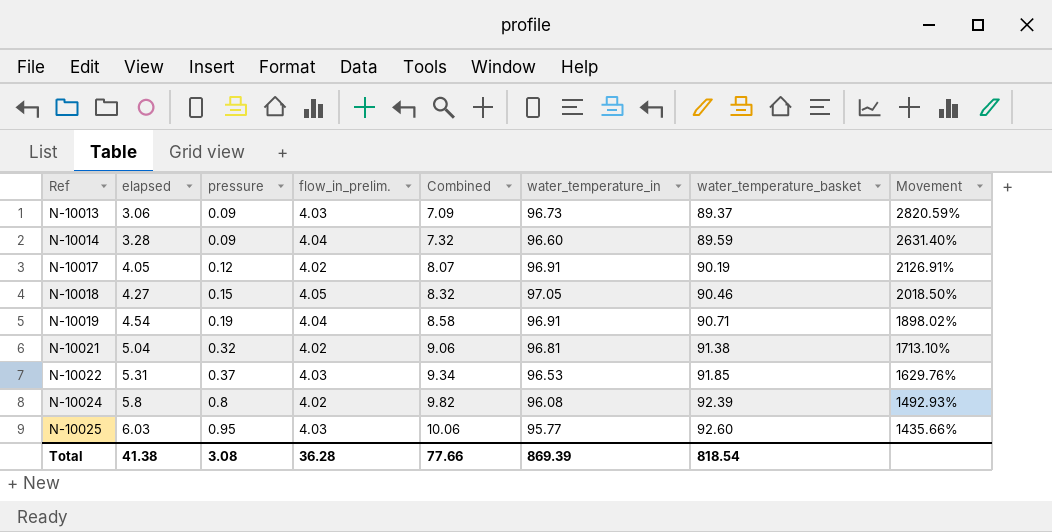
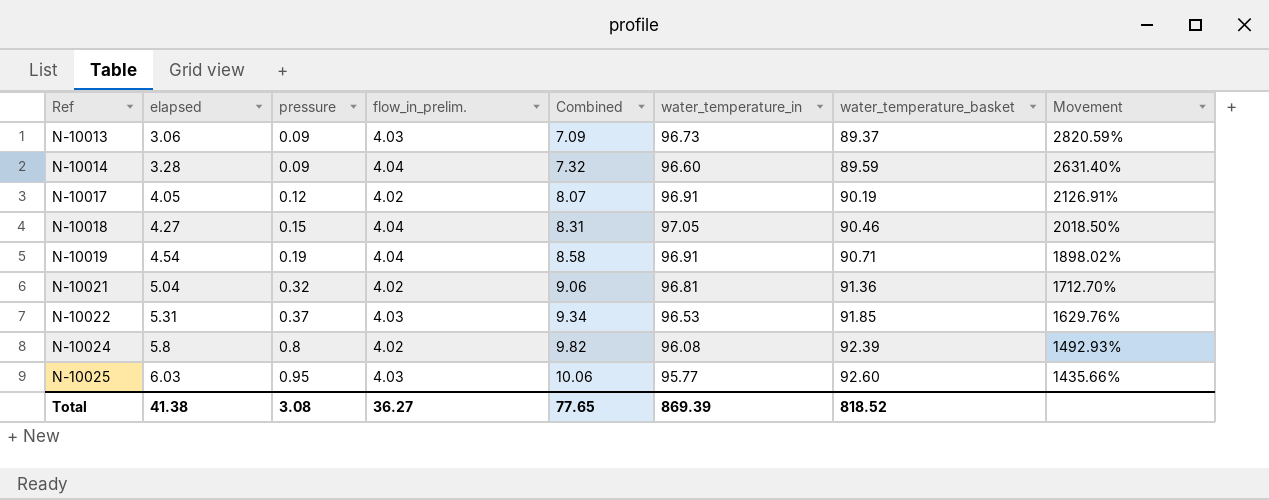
N-10018 | flow_in_prelim.: 4.05 -> 4.04
N-10018 | Combined: 8.32 -> 8.31
N-10021 | water_temperature_basket: 91.38 -> 91.36
N-10021 | Movement: 1713.10% -> 1712.70%
Total | flow_in_prelim.: 36.28 -> 36.27
Total | Combined: 77.66 -> 77.65
Total | water_temperature_basket: 818.54 -> 818.52

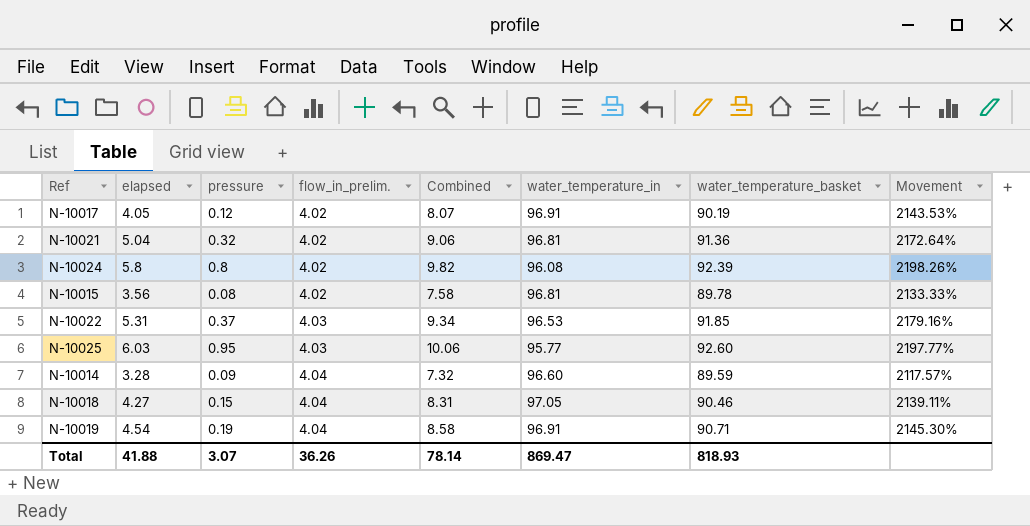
row order: Ref ascending -> flow_in_prelim. ascending
column Movement | formula: ([water_temperature_basket] - [elapsed]) / [elapsed] -> ([water_temperature_basket] - [flow_in_prelim.]) / [flow_in_prelim.]
row N-10013: 3.06 | 0.09 | 4.03 | 7.09 | 96.73 | 89.37 | 2820.59% -> none
row N-10015: none -> 3.56 | 0.08 | 4.02 | 7.58 | 96.81 | 89.78 | 2133.33%
Total | elapsed: 41.38 -> 41.88
Total | pressure: 3.08 -> 3.07
Total | flow_in_prelim.: 36.27 -> 36.26
Total | Combined: 77.65 -> 78.14
Total | water_temperature_in: 869.39 -> 869.47
Total | water_temperature_basket: 818.52 -> 818.93

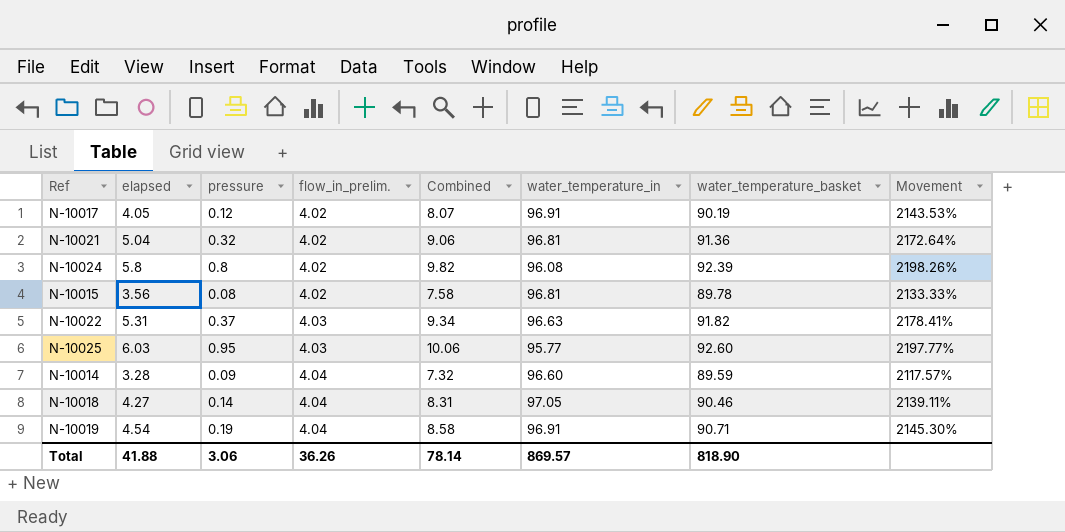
N-10022 | water_temperature_in: 96.53 -> 96.63
N-10022 | water_temperature_basket: 91.85 -> 91.82
N-10022 | Movement: 2179.16% -> 2178.41%
N-10018 | pressure: 0.15 -> 0.14
Total | pressure: 3.07 -> 3.06
Total | water_temperature_in: 869.47 -> 869.57
Total | water_temperature_basket: 818.93 -> 818.90

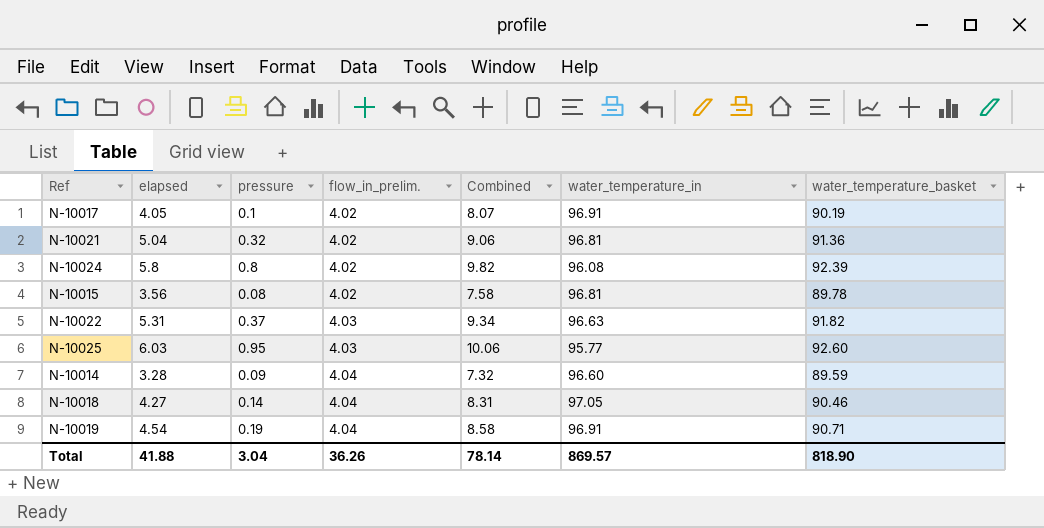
column Movement | formula: ([water_temperature_basket] - [flow_in_prelim.]) / [flow_in_prelim.] -> none
N-10017 | pressure: 0.12 -> 0.1
Total | pressure: 3.06 -> 3.04

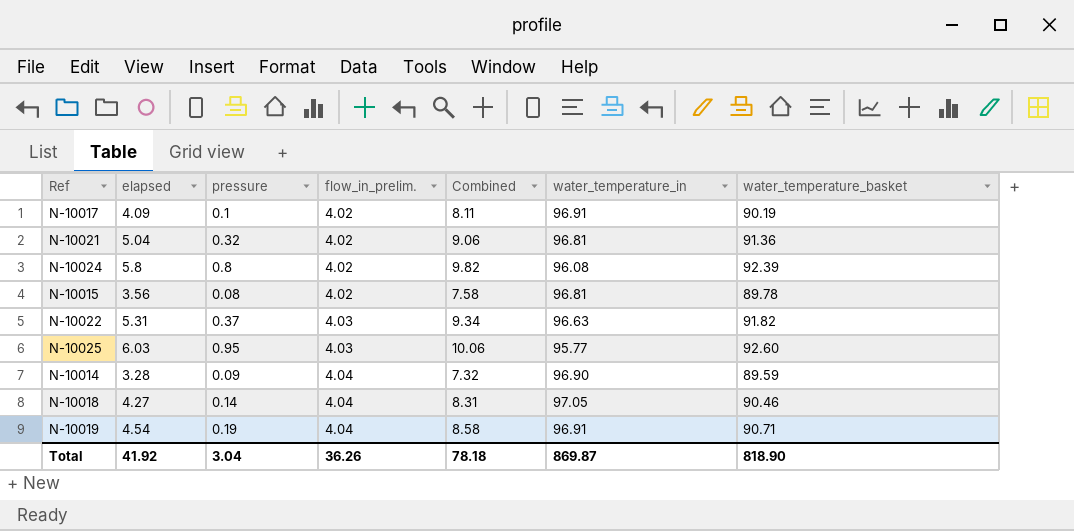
N-10017 | elapsed: 4.05 -> 4.09
N-10017 | Combined: 8.07 -> 8.11
N-10014 | water_temperature_in: 96.60 -> 96.90
Total | elapsed: 41.88 -> 41.92
Total | Combined: 78.14 -> 78.18
Total | water_temperature_in: 869.57 -> 869.87

